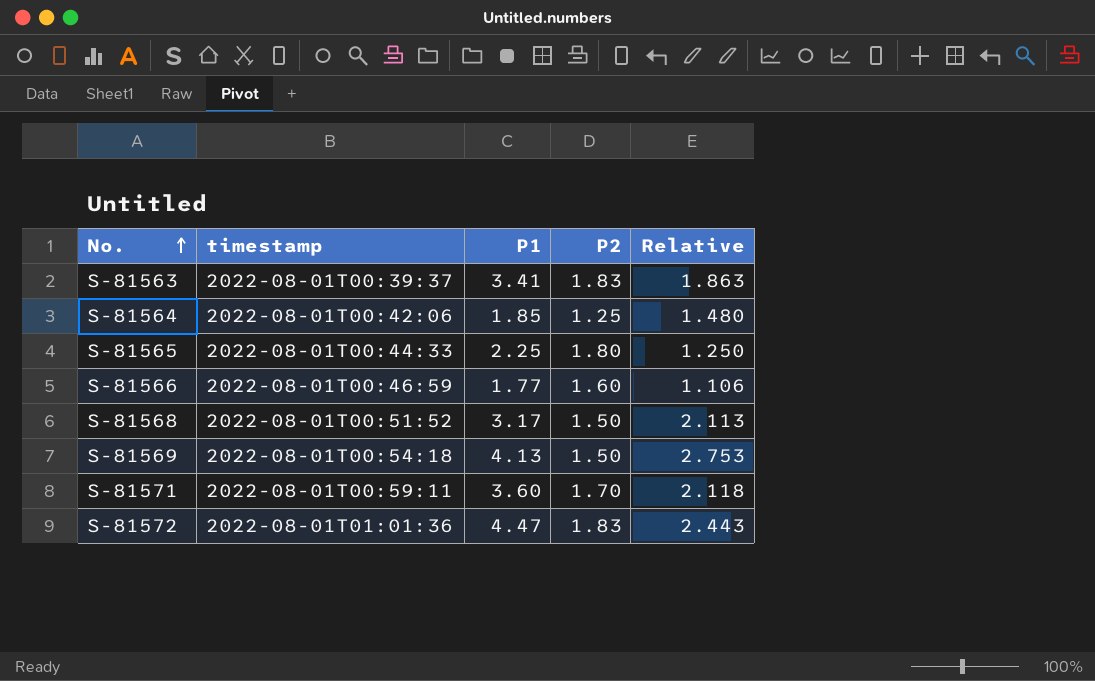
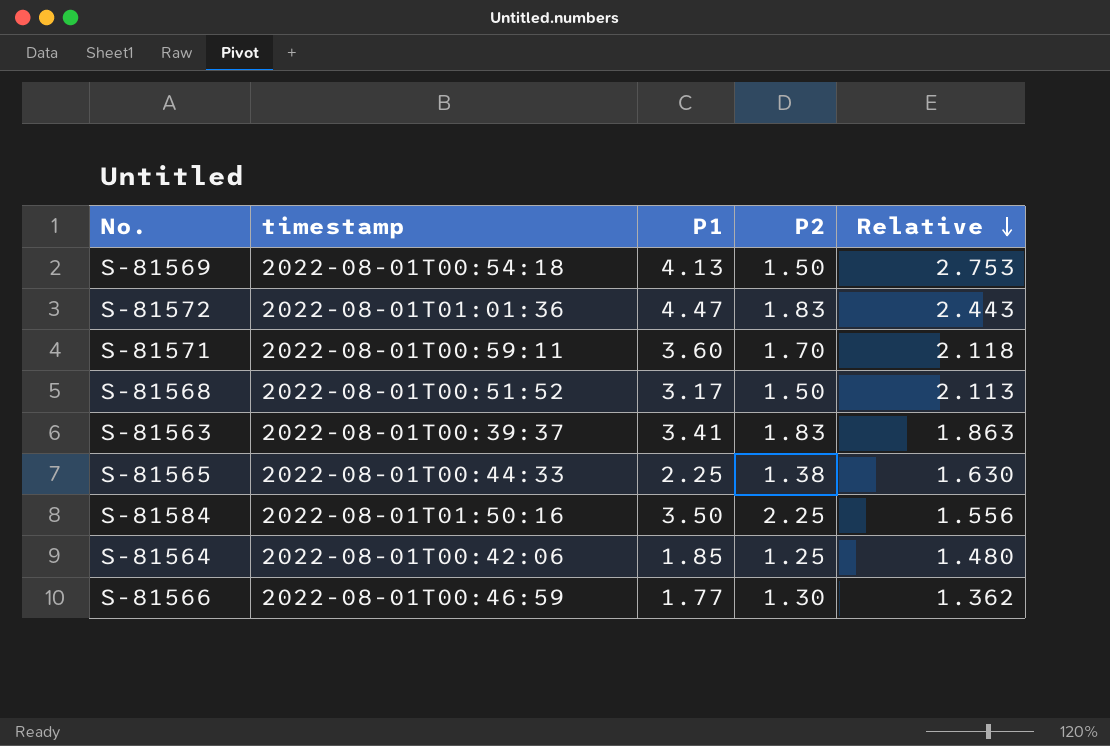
row order: No. ascending -> Relative descending
S-81565 | P2: 1.80 -> 1.38
S-81565 | Relative: 1.250 -> 1.630
row S-81584: none -> 2022-08-01T01:50:16 | 3.50 | 2.25 | 1.556
S-81566 | P2: 1.60 -> 1.30
S-81566 | Relative: 1.106 -> 1.362

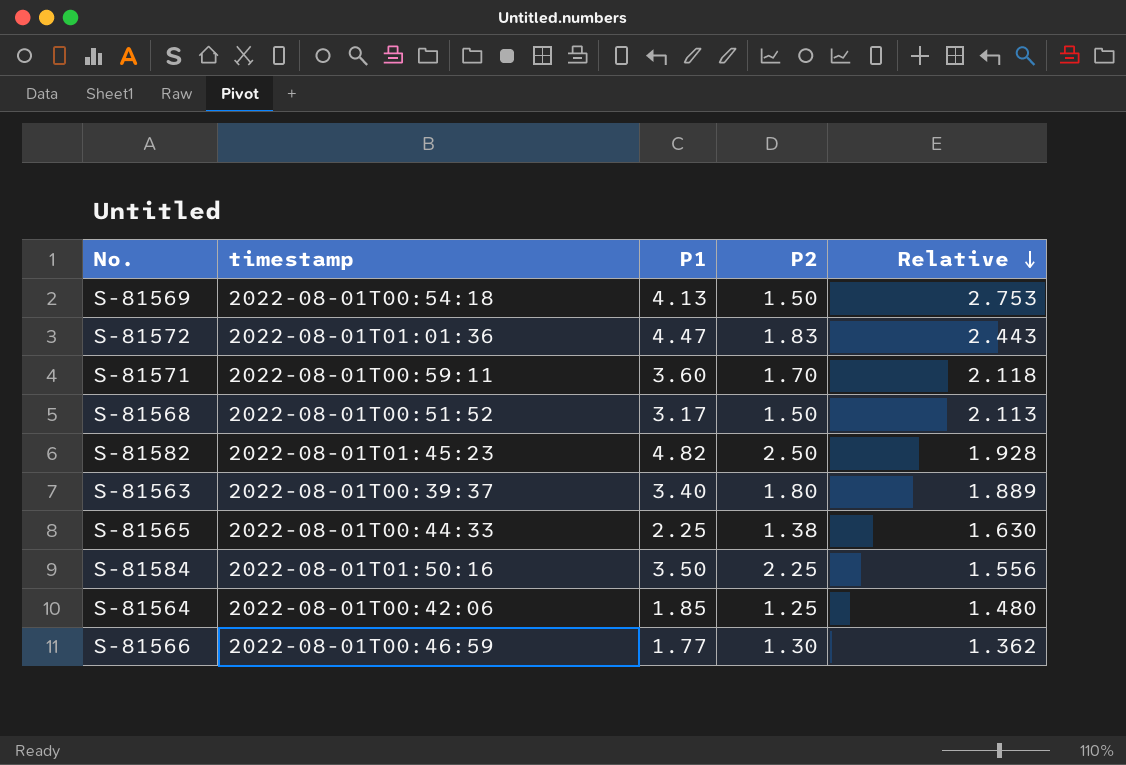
row S-81582: none -> 2022-08-01T01:45:23 | 4.82 | 2.50 | 1.928
S-81563 | P1: 3.41 -> 3.40
S-81563 | P2: 1.83 -> 1.80
S-81563 | Relative: 1.863 -> 1.889

